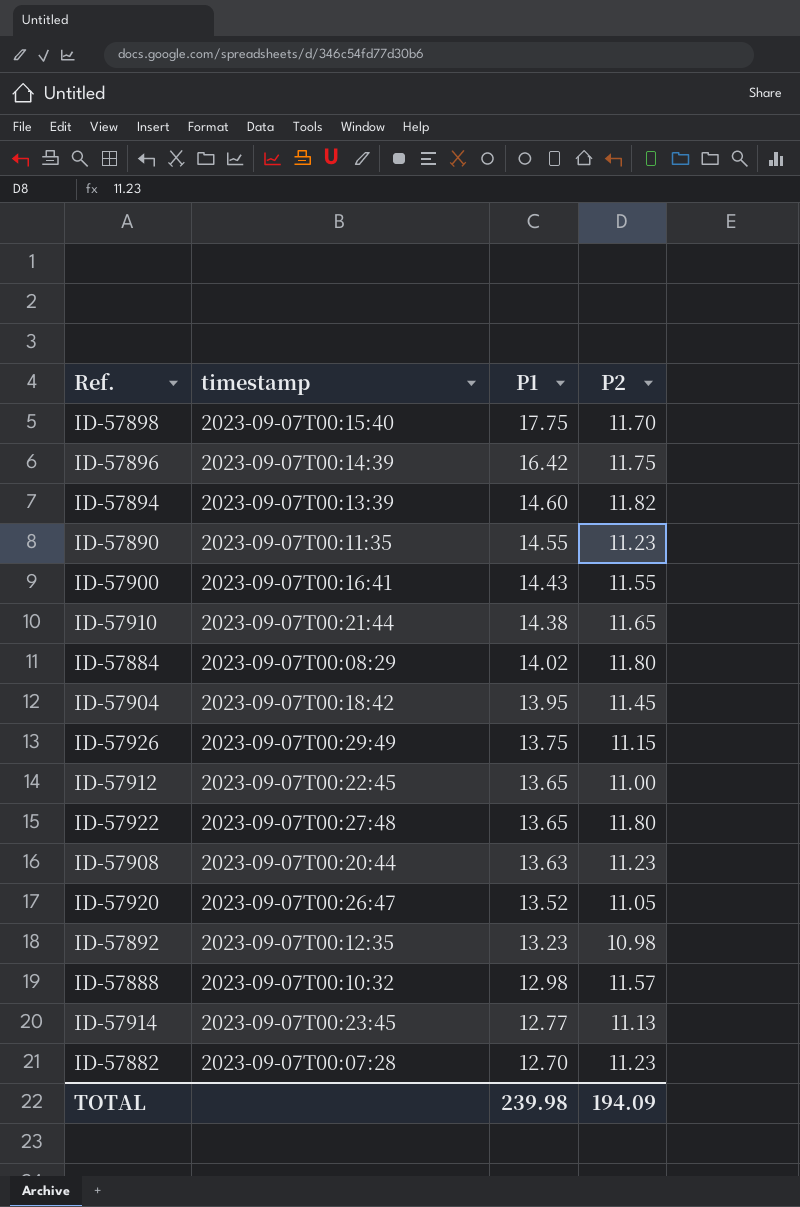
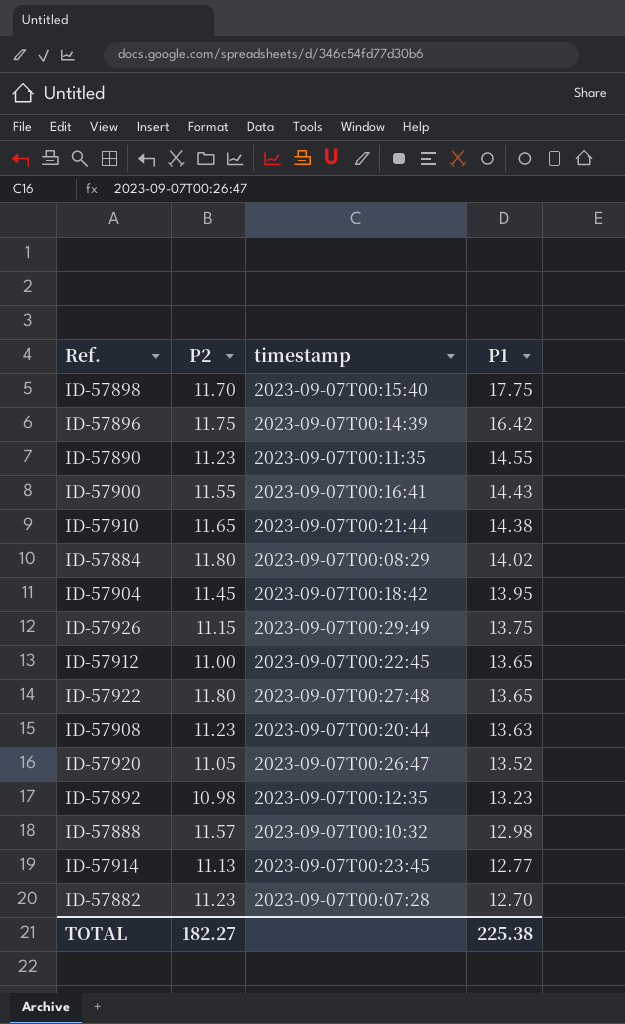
column P2 | position: 4 -> 2
row ID-57894: 2023-09-07T00:13:39 | 14.60 | 11.82 -> none
TOTAL | P2: 194.09 -> 182.27
TOTAL | P1: 239.98 -> 225.38

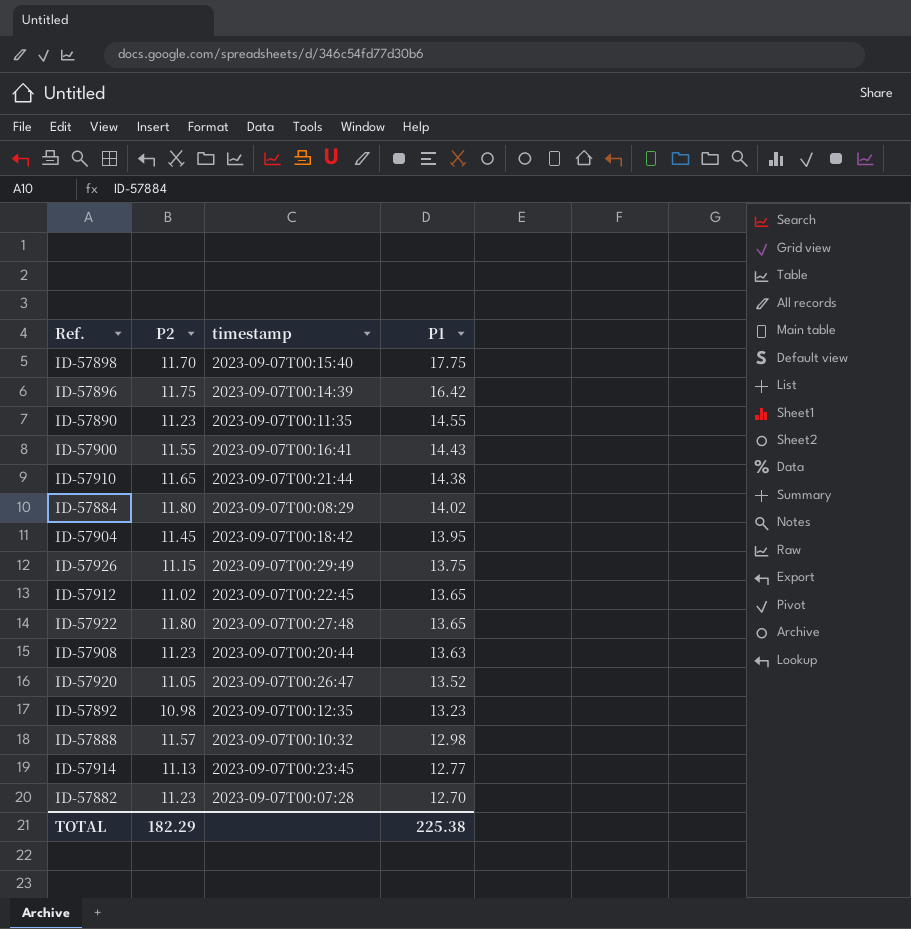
ID-57912 | P2: 11.00 -> 11.02
TOTAL | P2: 182.27 -> 182.29

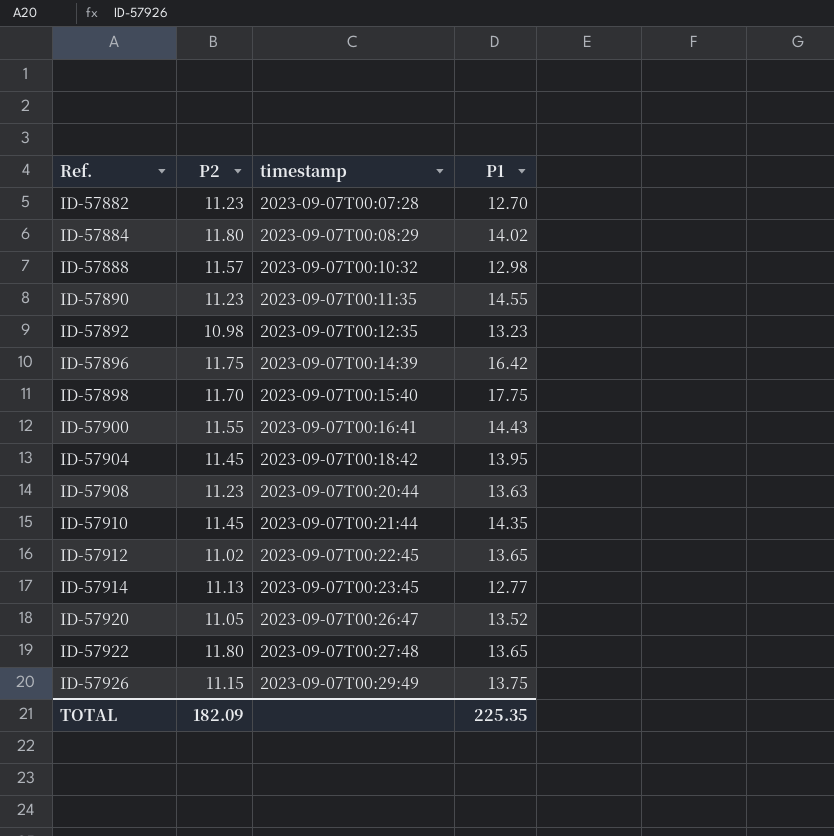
row order: P1 descending -> Ref. ascending
ID-57910 | P2: 11.65 -> 11.45
ID-57910 | P1: 14.38 -> 14.35
TOTAL | P2: 182.29 -> 182.09
TOTAL | P1: 225.38 -> 225.35

